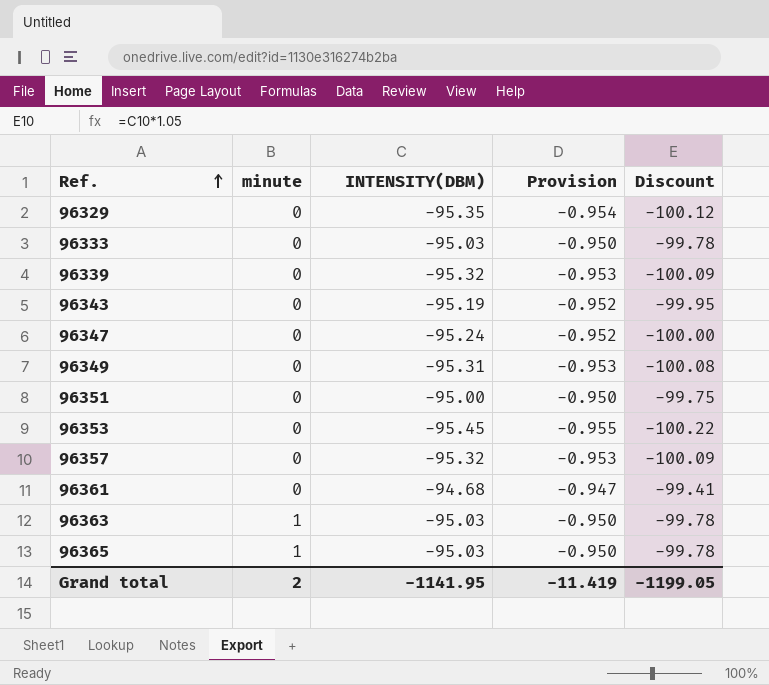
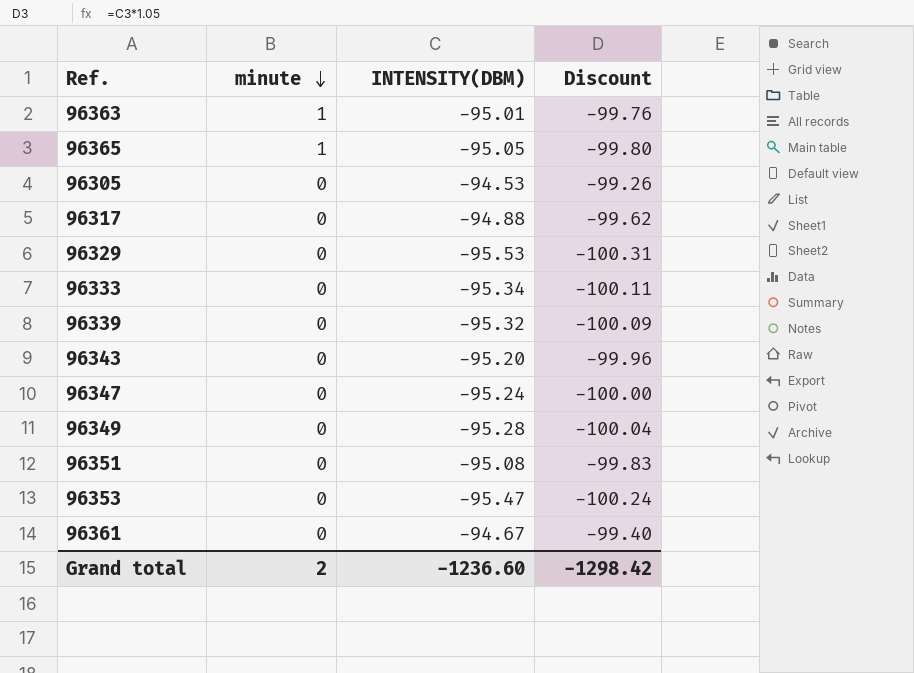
row order: Ref. ascending -> minute descending
column Provision | formula: [INTENSITY(DBM)] * 0.01 -> none
row 96357: 0 | -95.32 | -0.953 | -100.09 -> none
96363 | INTENSITY(DBM): -95.03 -> -95.01
96363 | Discount: -99.78 -> -99.76
96365 | INTENSITY(DBM): -95.03 -> -95.05
96365 | Discount: -99.78 -> -99.80
row 96305: none -> 0 | -94.53 | -99.26
row 96317: none -> 0 | -94.88 | -99.62
96329 | INTENSITY(DBM): -95.35 -> -95.53
96329 | Discount: -100.12 -> -100.31
96333 | INTENSITY(DBM): -95.03 -> -95.34
96333 | Discount: -99.78 -> -100.11
96343 | INTENSITY(DBM): -95.19 -> -95.20
96343 | Discount: -99.95 -> -99.96
96349 | INTENSITY(DBM): -95.31 -> -95.28
96349 | Discount: -100.08 -> -100.04
96351 | INTENSITY(DBM): -95.00 -> -95.08
96351 | Discount: -99.75 -> -99.83
96353 | INTENSITY(DBM): -95.45 -> -95.47
96353 | Discount: -100.22 -> -100.24
96361 | INTENSITY(DBM): -94.68 -> -94.67
96361 | Discount: -99.41 -> -99.40
Grand total | INTENSITY(DBM): -1141.95 -> -1236.60
Grand total | Discount: -1199.05 -> -1298.42

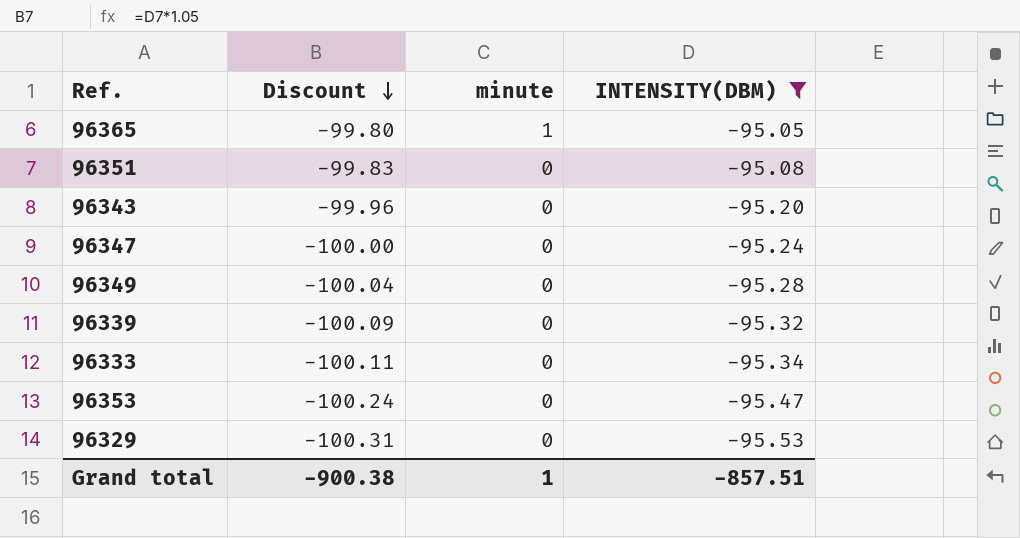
filter: none -> INTENSITY(DBM) <= -95.05
row order: minute descending -> Discount descending
column Discount | position: 4 -> 2
Grand total | Discount: -1298.42 -> -900.38
Grand total | minute: 2 -> 1
Grand total | INTENSITY(DBM): -1236.60 -> -857.51

